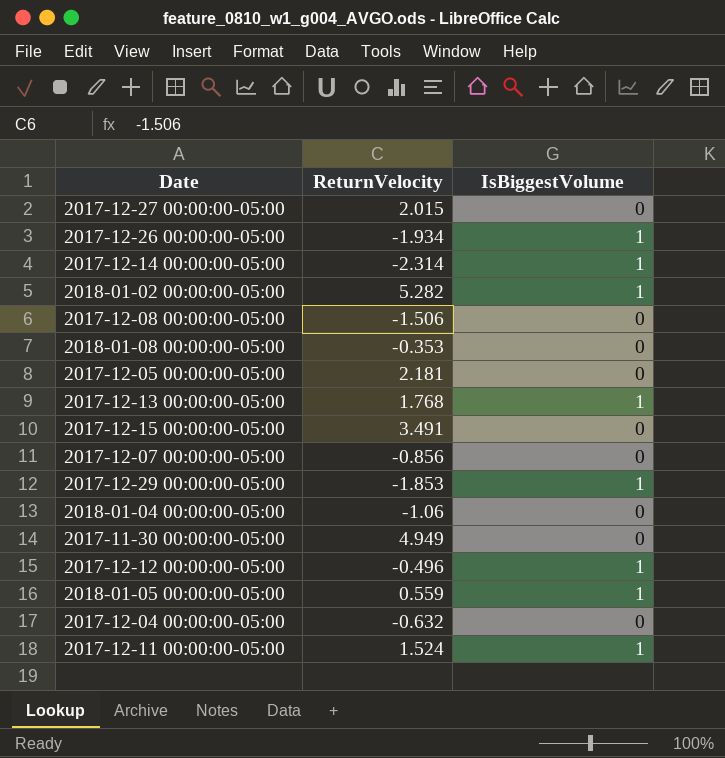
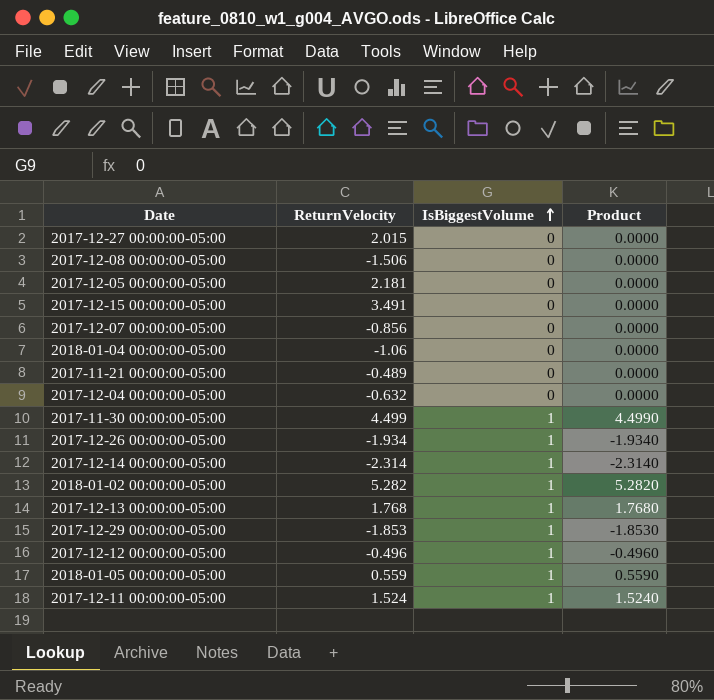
row order: none -> IsBiggestVolume ascending
column Product | formula: none -> [ReturnVelocity] * [IsBiggestVolume]
row 2018-01-08 00:00:00-05:00: -0.353 | 0 -> none
row 2017-11-21 00:00:00-05:00: none -> -0.489 | 0 | 0.0000
2017-11-30 00:00:00-05:00 | ReturnVelocity: 4.949 -> 4.499
2017-11-30 00:00:00-05:00 | IsBiggestVolume: 0 -> 1

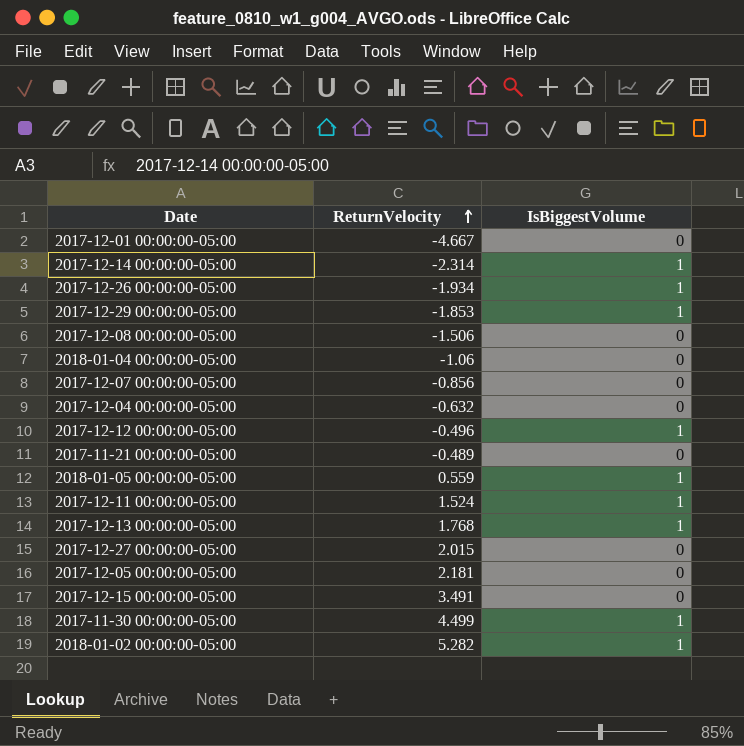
row order: IsBiggestVolume ascending -> ReturnVelocity ascending
column Product | formula: [ReturnVelocity] * [IsBiggestVolume] -> none
row 2017-12-01 00:00:00-05:00: none -> -4.667 | 0

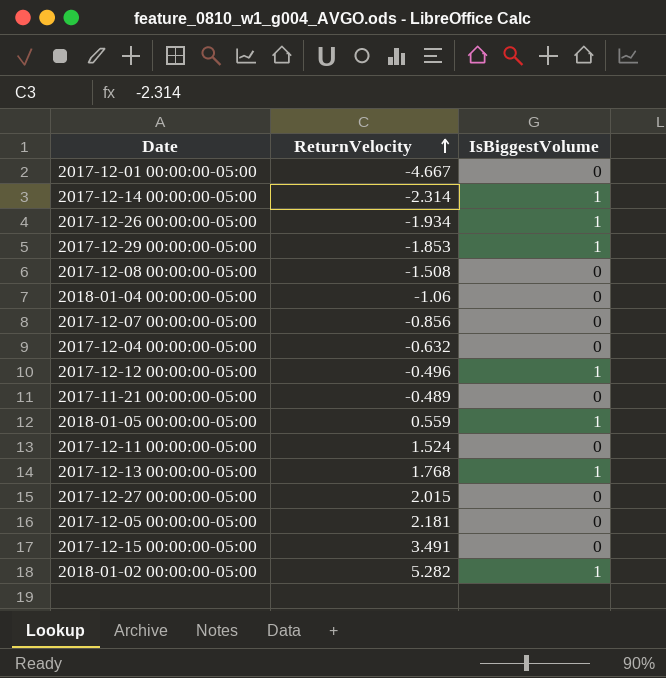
row 2017-11-30 00:00:00-05:00: 4.499 | 1 -> none
2017-12-08 00:00:00-05:00 | ReturnVelocity: -1.506 -> -1.508
2017-12-11 00:00:00-05:00 | IsBiggestVolume: 1 -> 0

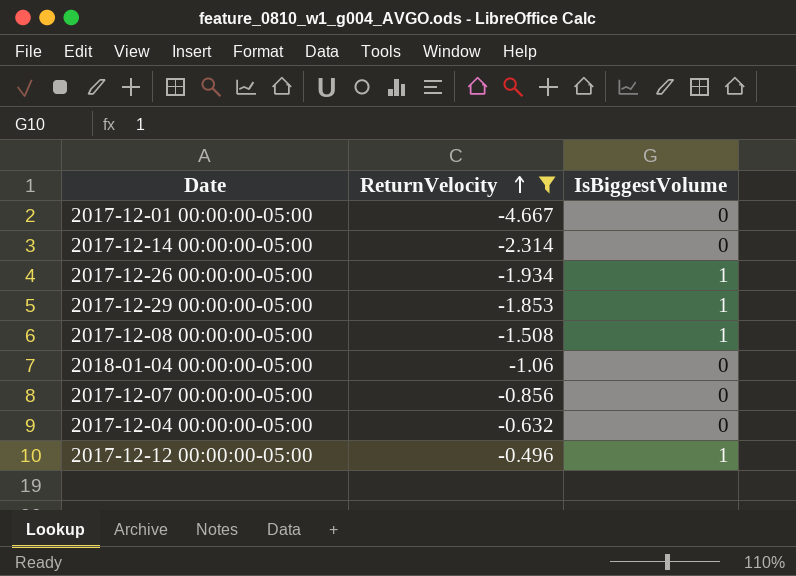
filter: none -> ReturnVelocity <= -0.496
2017-12-14 00:00:00-05:00 | IsBiggestVolume: 1 -> 0
2017-12-08 00:00:00-05:00 | IsBiggestVolume: 0 -> 1

